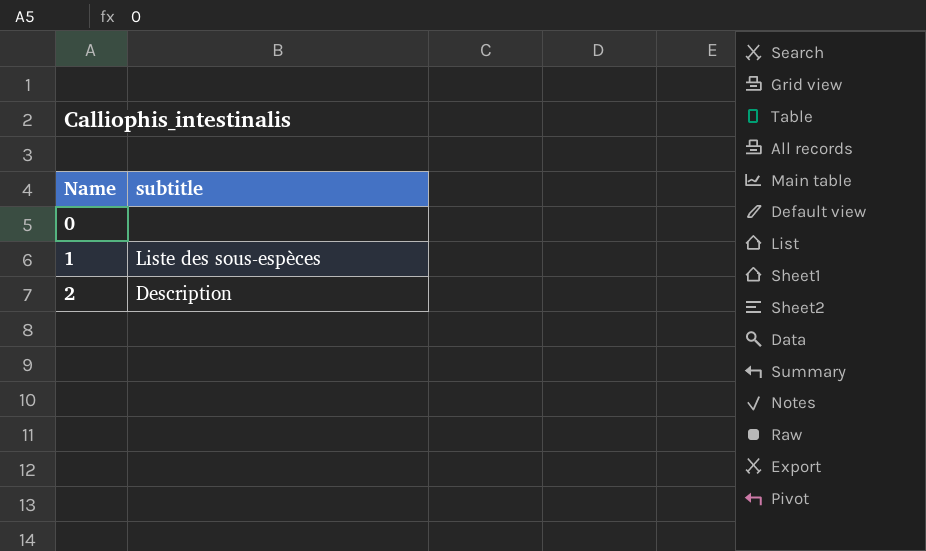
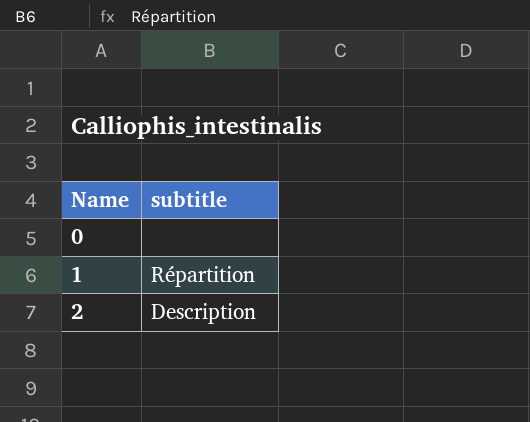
1 | subtitle: Liste des sous-espèces -> Répartition

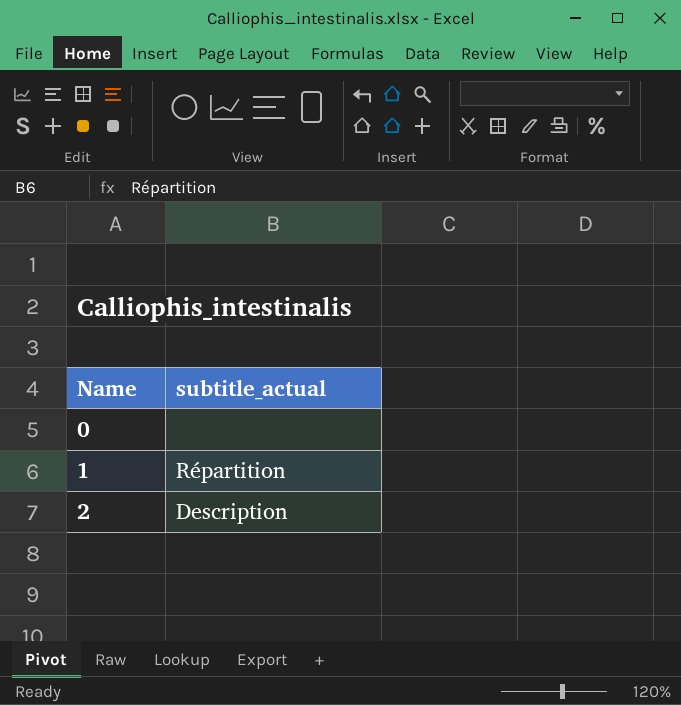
column name: subtitle -> subtitle_actual

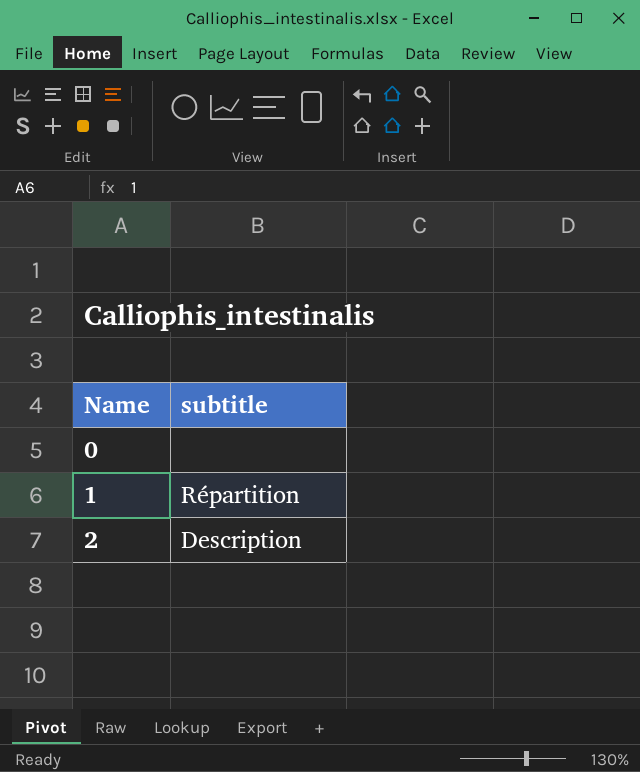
column name: subtitle_actual -> subtitle

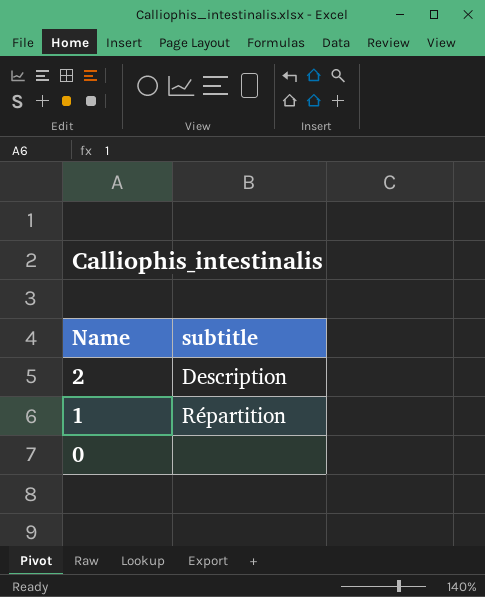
row order: Name ascending -> Name descending

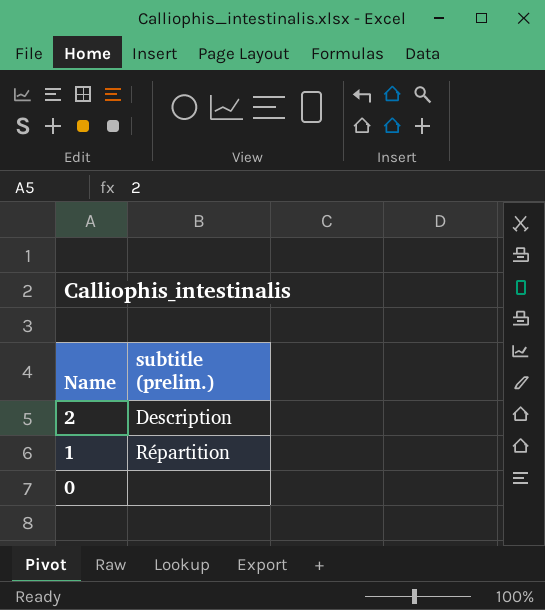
column name: subtitle -> subtitle (prelim.)

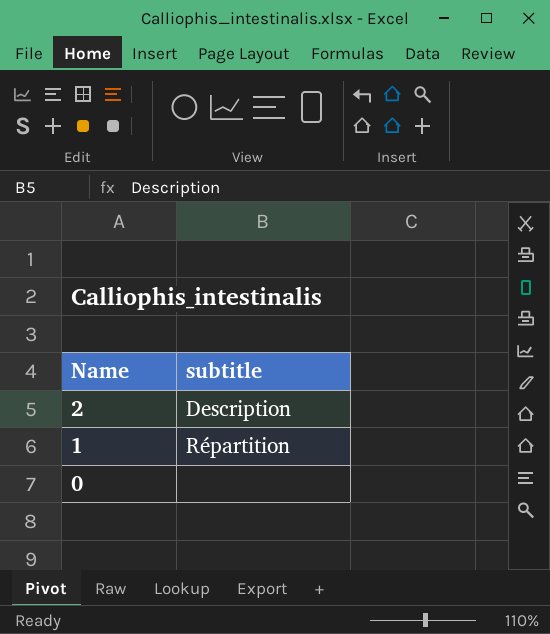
column name: subtitle (prelim.) -> subtitle

